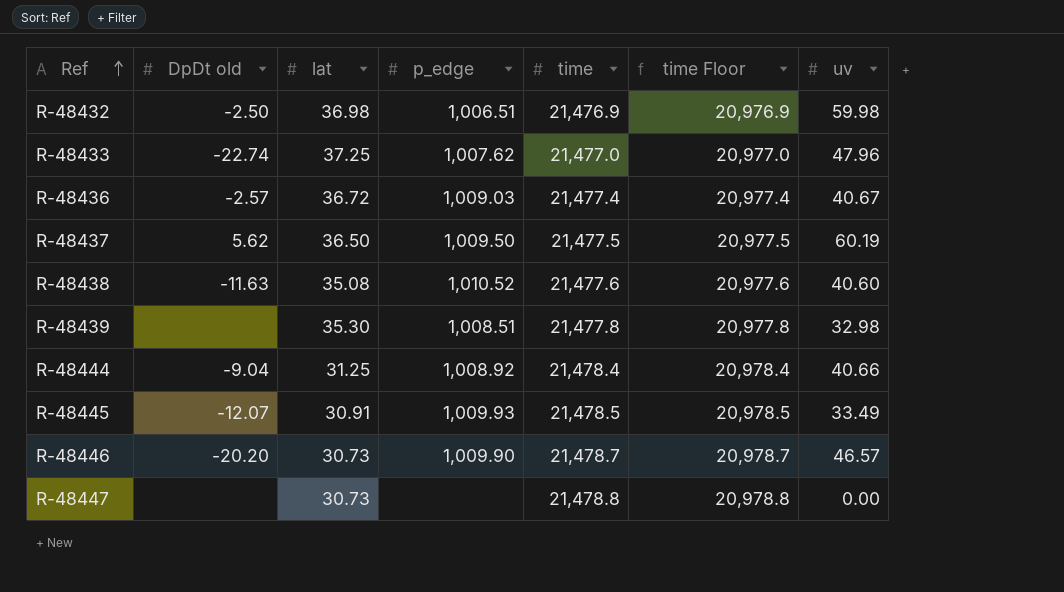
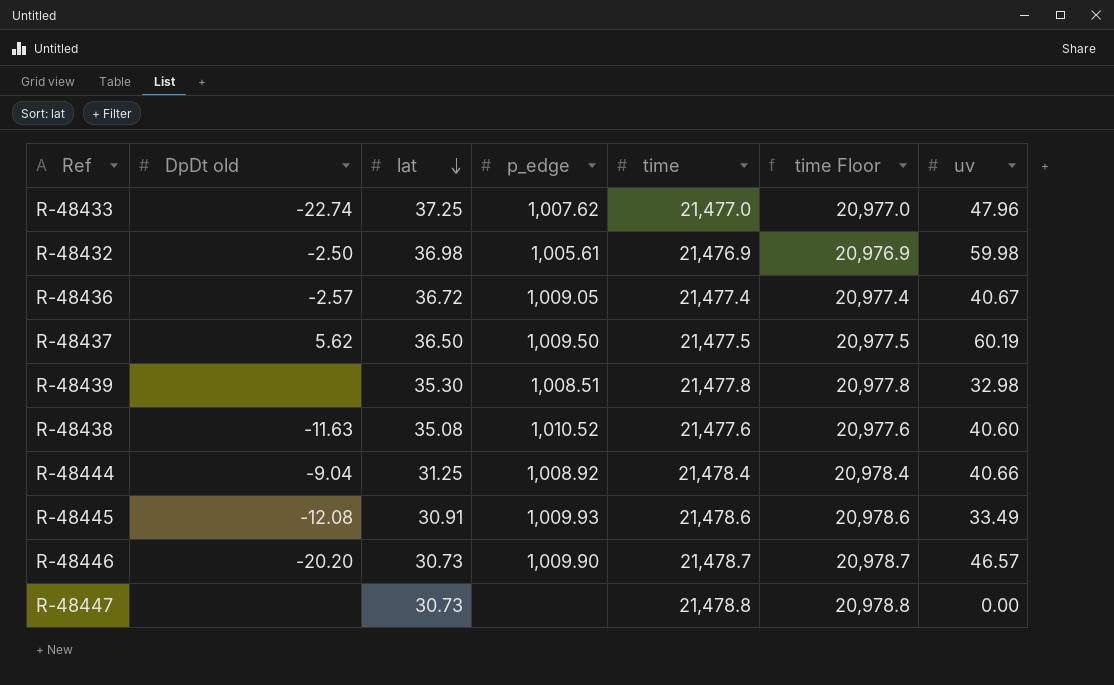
row order: Ref ascending -> lat descending
R-48432 | p_edge: 1,006.51 -> 1,005.61
R-48436 | p_edge: 1,009.03 -> 1,009.05
R-48445 | DpDt old: -12.07 -> -12.08
R-48445 | time: 21,478.5 -> 21,478.6
R-48445 | time Floor: 20,978.5 -> 20,978.6

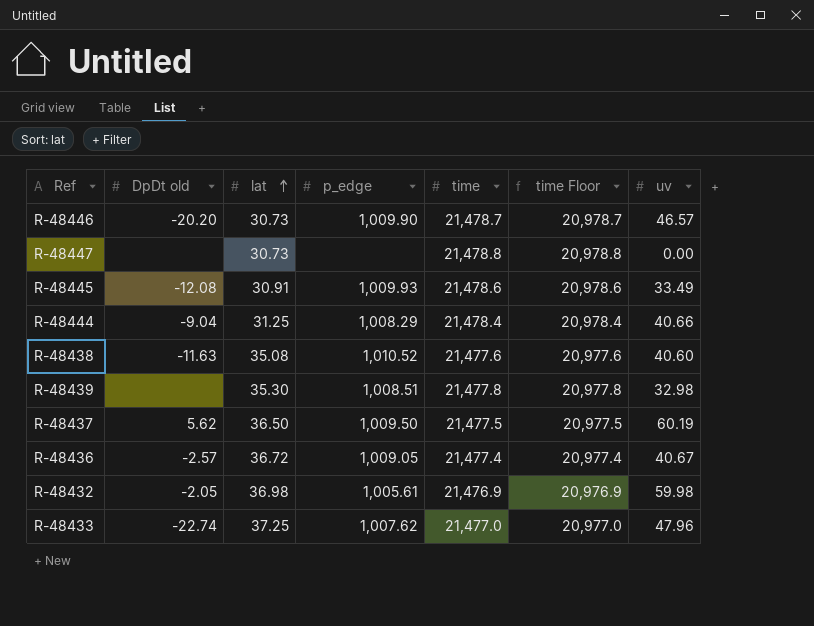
row order: lat descending -> lat ascending
R-48444 | p_edge: 1,008.92 -> 1,008.29
R-48432 | DpDt old: -2.50 -> -2.05

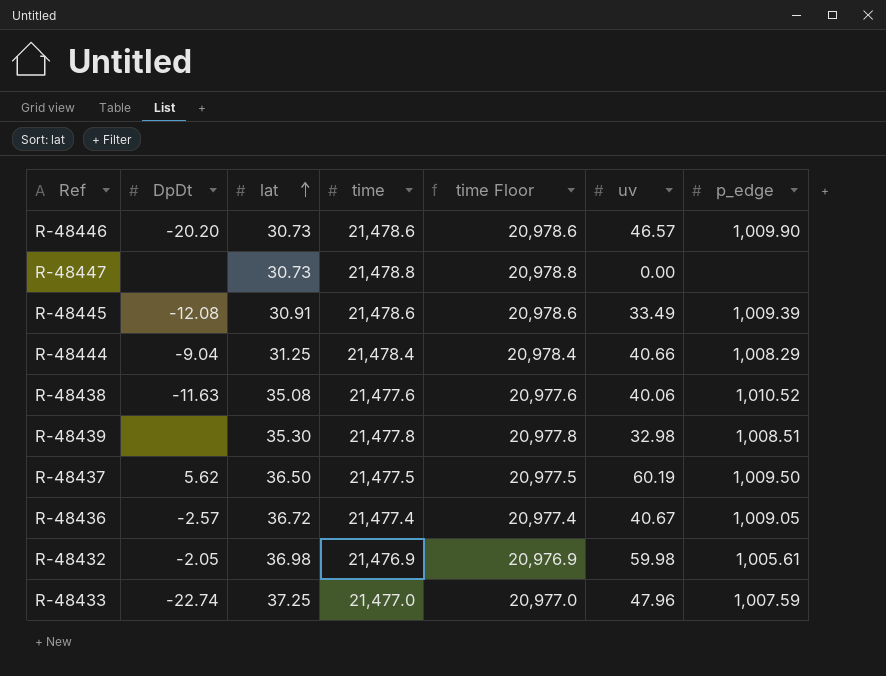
column name: DpDt old -> DpDt
column p_edge | position: 4 -> 7
R-48446 | time: 21,478.7 -> 21,478.6
R-48446 | time Floor: 20,978.7 -> 20,978.6
R-48445 | p_edge: 1,009.93 -> 1,009.39
R-48438 | uv: 40.60 -> 40.06
R-48433 | p_edge: 1,007.62 -> 1,007.59

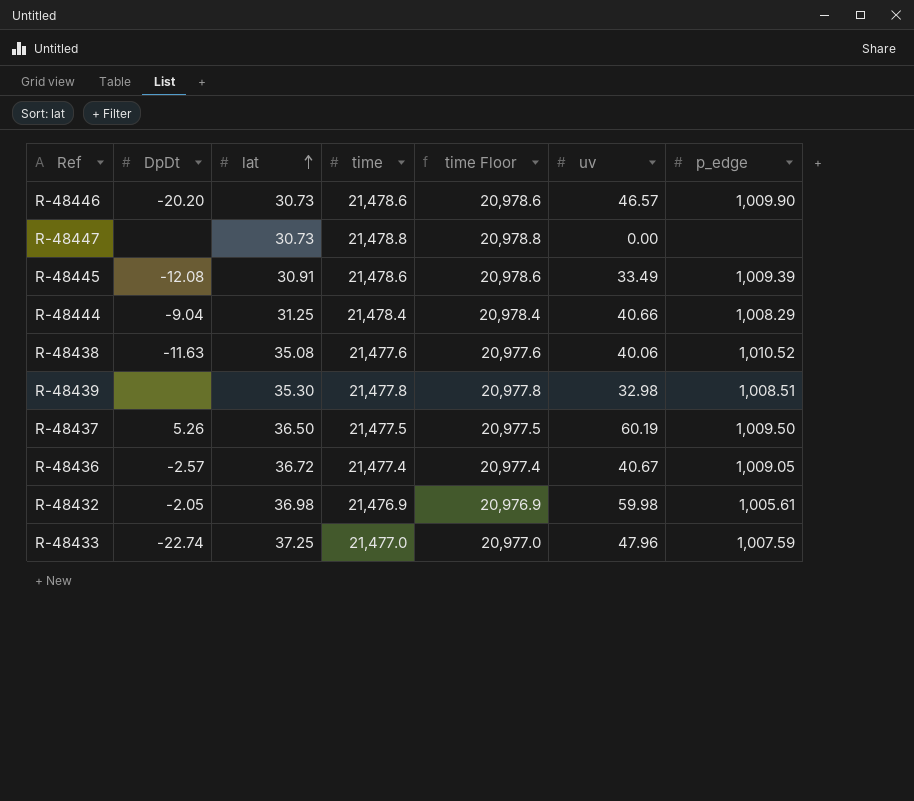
R-48437 | DpDt: 5.62 -> 5.26

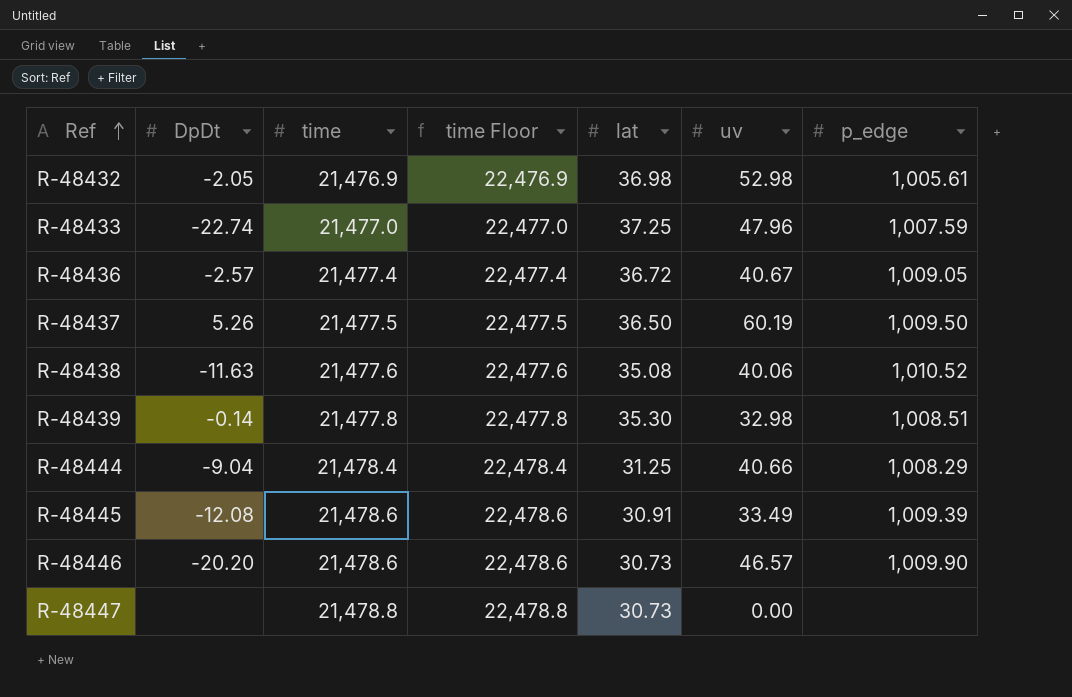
row order: lat ascending -> Ref ascending
column time Floor | formula: [time] - 500 -> [time] + 1000
column lat | position: 3 -> 5
R-48432 | uv: 59.98 -> 52.98
R-48439 | DpDt: none -> -0.14

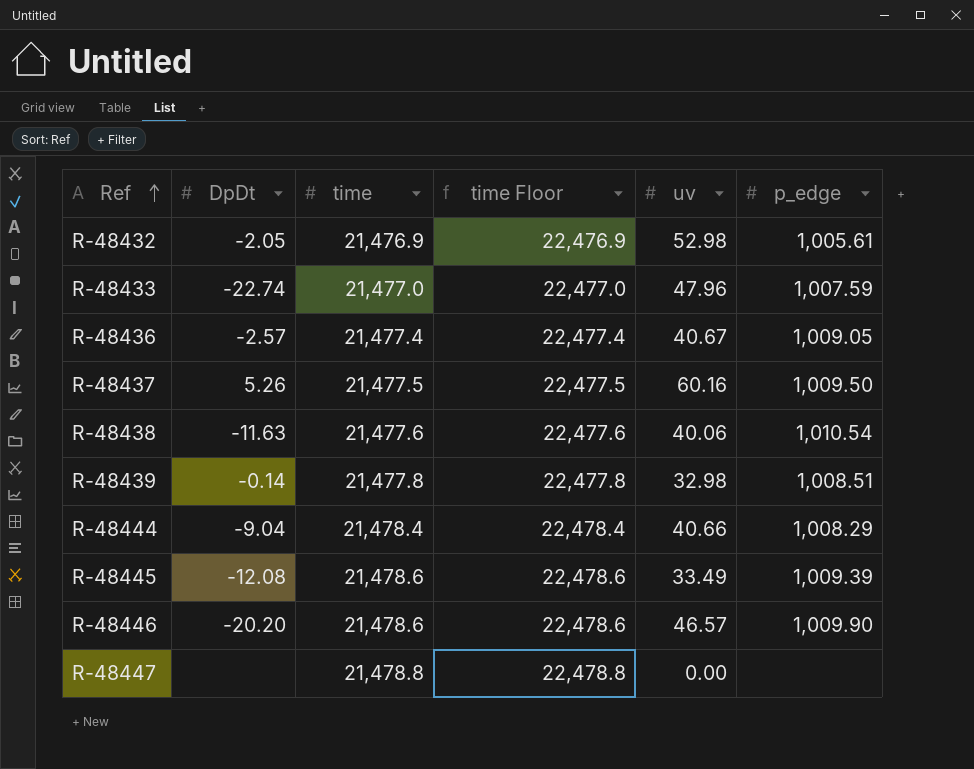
column lat | position: 5 -> none
R-48437 | uv: 60.19 -> 60.16
R-48438 | p_edge: 1,010.52 -> 1,010.54

